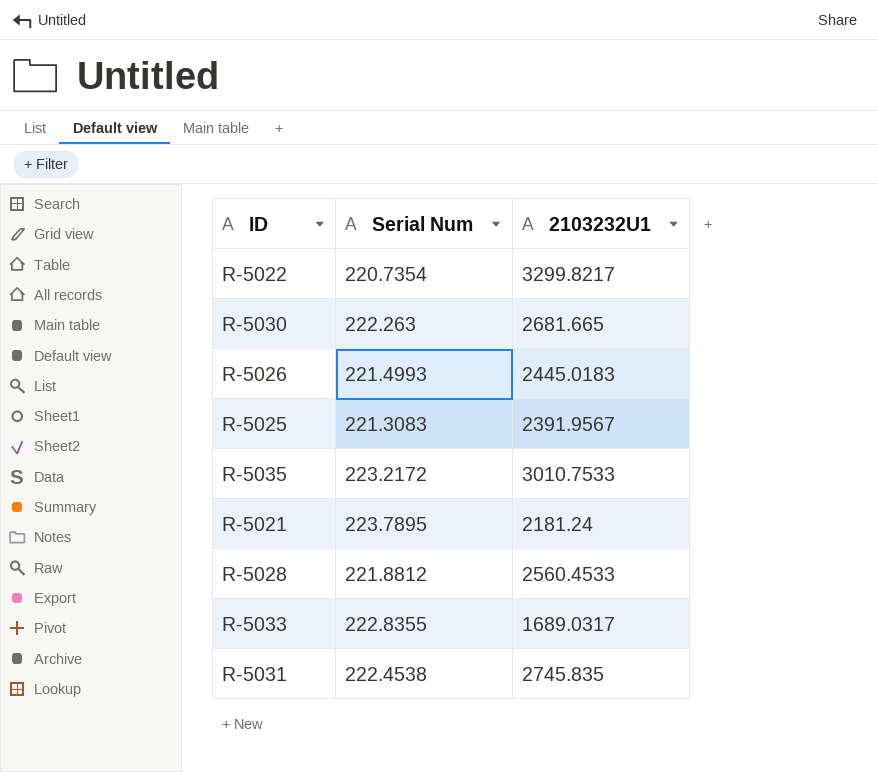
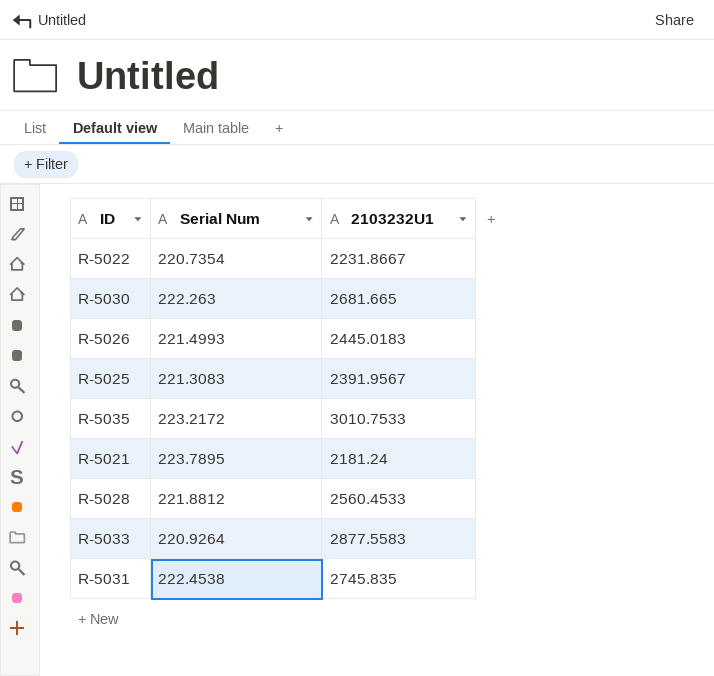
R-5022 | 2103232U1: 3299.8217 -> 2231.8667
R-5033 | Serial Num: 222.8355 -> 220.9264
R-5033 | 2103232U1: 1689.0317 -> 2877.5583

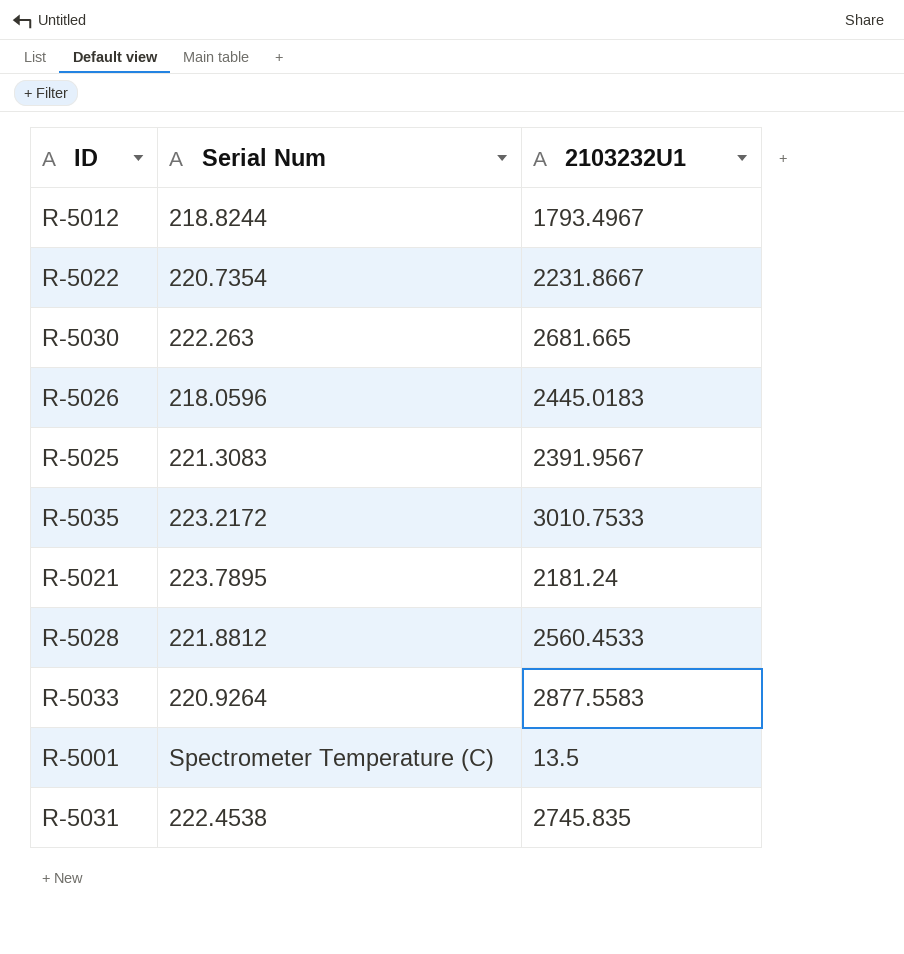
row R-5012: none -> 218.8244 | 1793.4967
R-5026 | Serial Num: 221.4993 -> 218.0596
row R-5001: none -> Spectrometer Temperature (C) | 13.5

